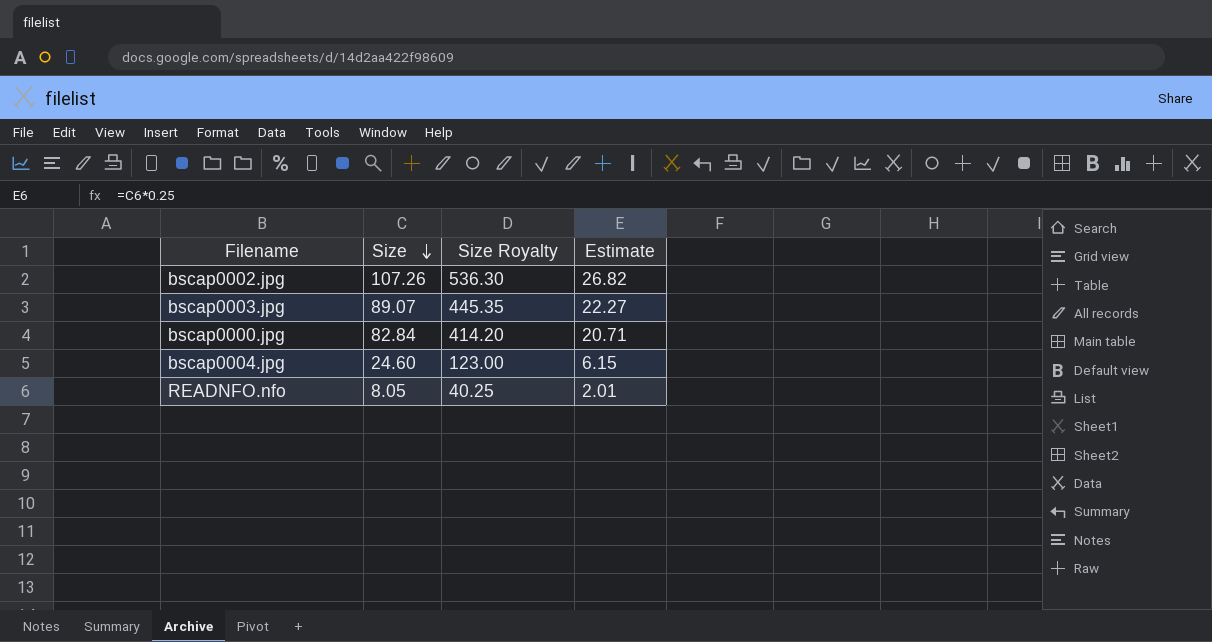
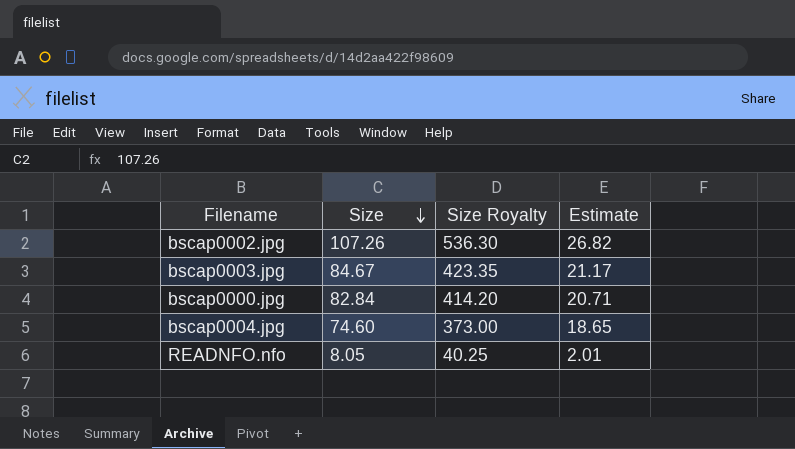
bscap0003.jpg | Size: 89.07 -> 84.67
bscap0003.jpg | Size Royalty: 445.35 -> 423.35
bscap0003.jpg | Estimate: 22.27 -> 21.17
bscap0004.jpg | Size: 24.60 -> 74.60
bscap0004.jpg | Size Royalty: 123.00 -> 373.00
bscap0004.jpg | Estimate: 6.15 -> 18.65

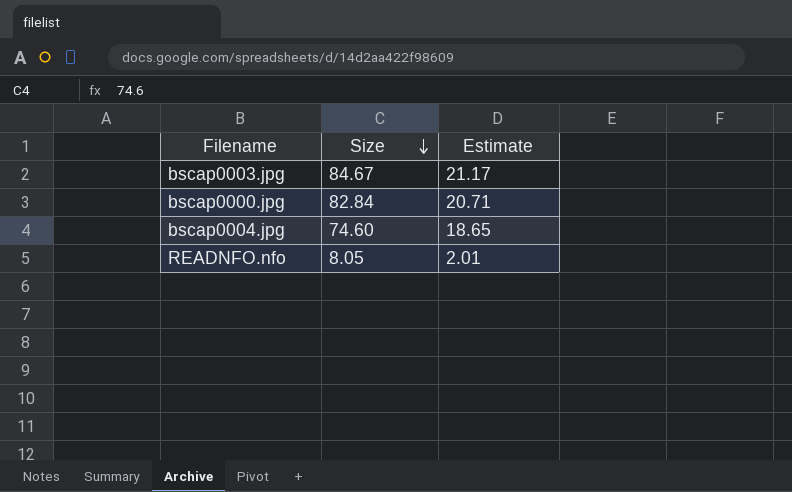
column Size Royalty | formula: [Size] * 5 -> none
row bscap0002.jpg: 107.26 | 536.30 | 26.82 -> none

